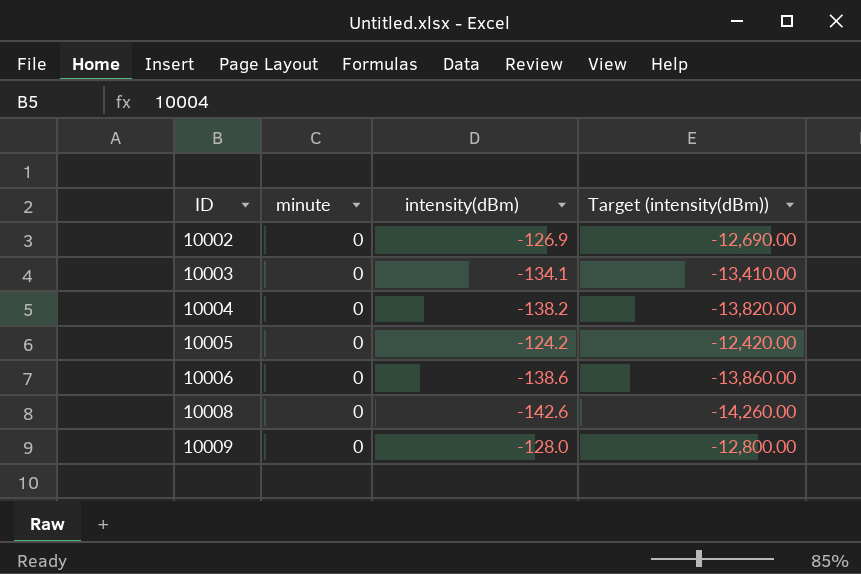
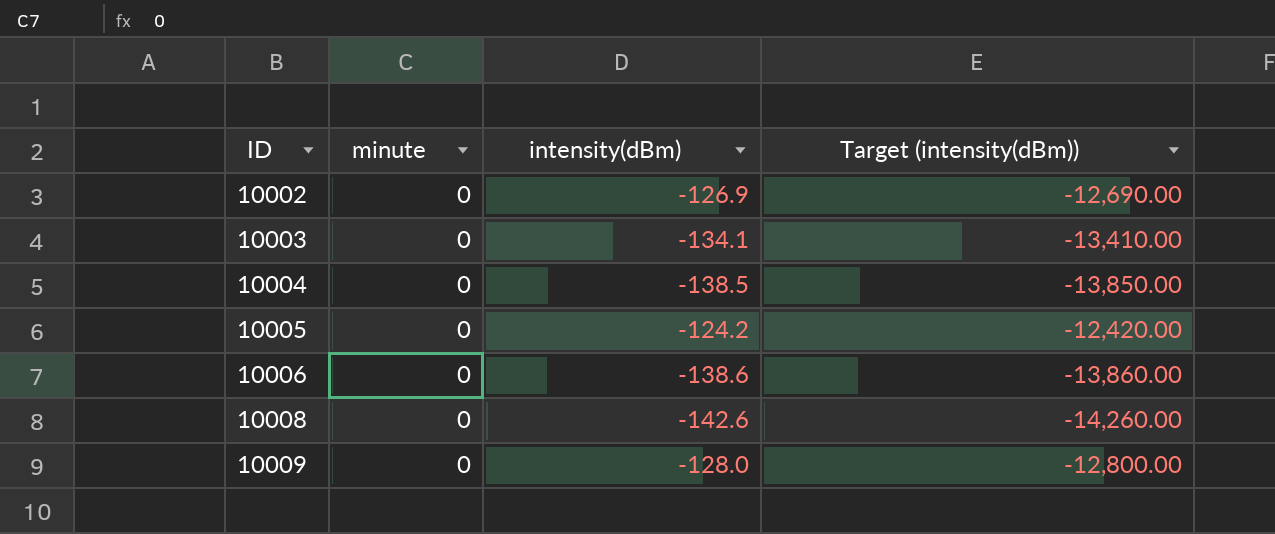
10004 | intensity(dBm): -138.2 -> -138.5
10004 | Target (intensity(dBm)): -13,820.00 -> -13,850.00

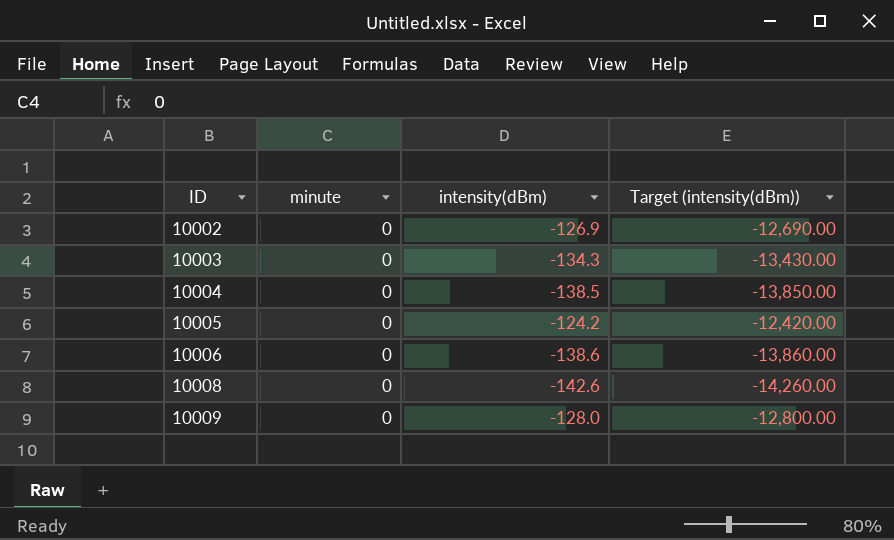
10003 | intensity(dBm): -134.1 -> -134.3
10003 | Target (intensity(dBm)): -13,410.00 -> -13,430.00

